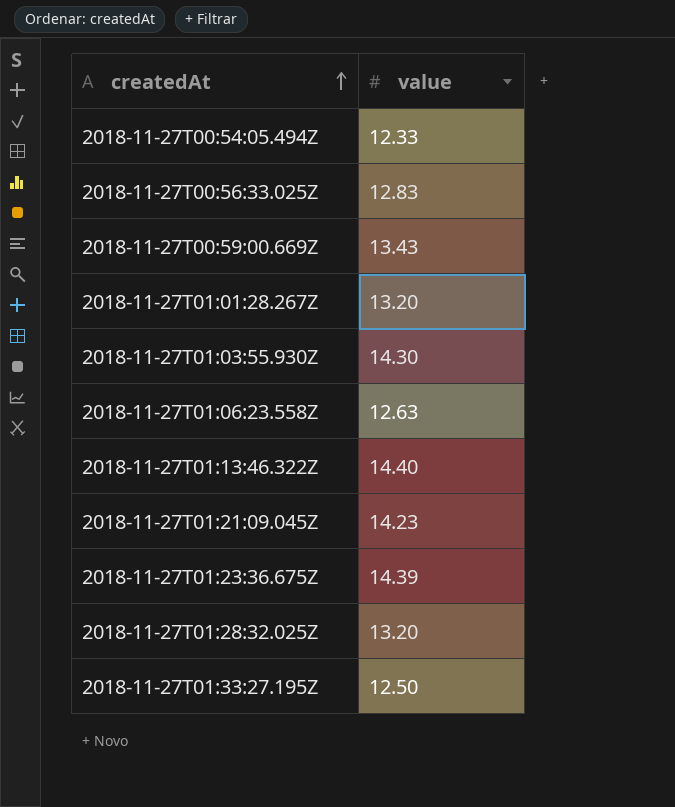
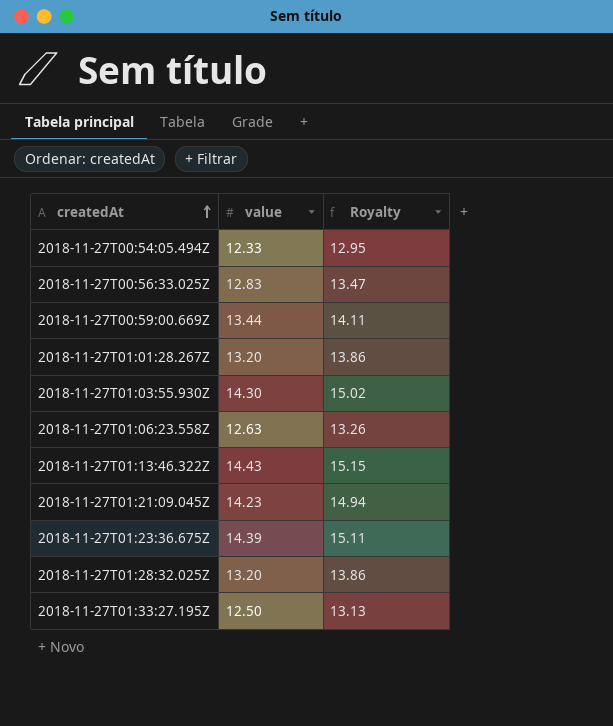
column Royalty | formula: none -> [value] * 1.05
2018-11-27T00:59:00.669Z | value: 13.43 -> 13.44
2018-11-27T01:13:46.322Z | value: 14.40 -> 14.43

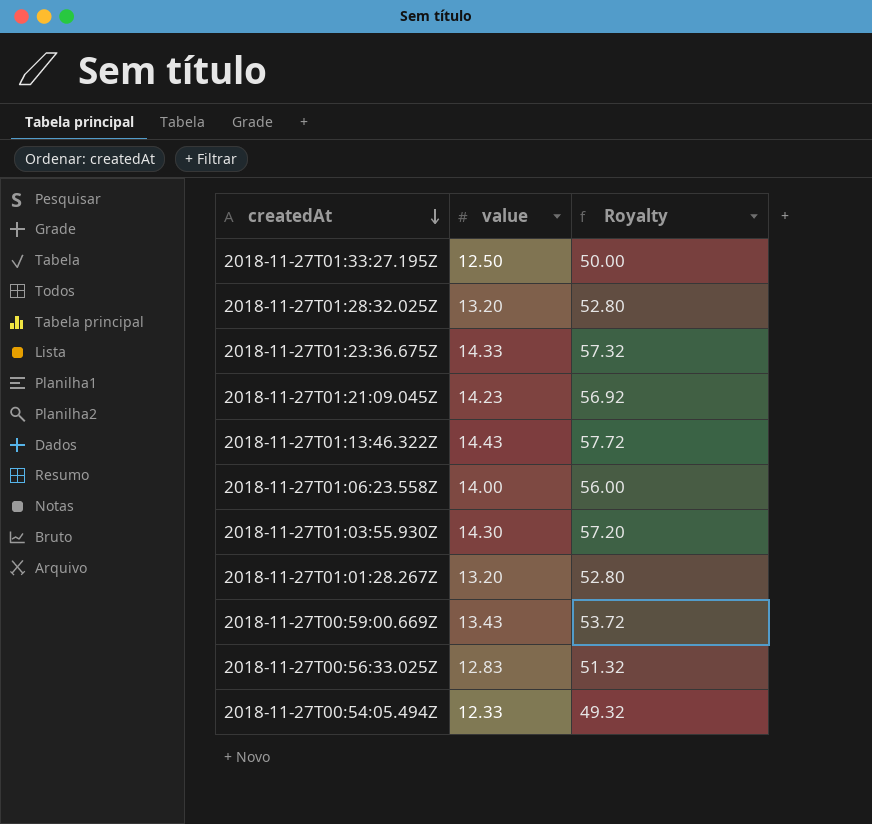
row order: createdAt ascending -> createdAt descending
column Royalty | formula: [value] * 1.05 -> [value] * 4
2018-11-27T01:23:36.675Z | value: 14.39 -> 14.33
2018-11-27T01:06:23.558Z | value: 12.63 -> 14.00
2018-11-27T00:59:00.669Z | value: 13.44 -> 13.43

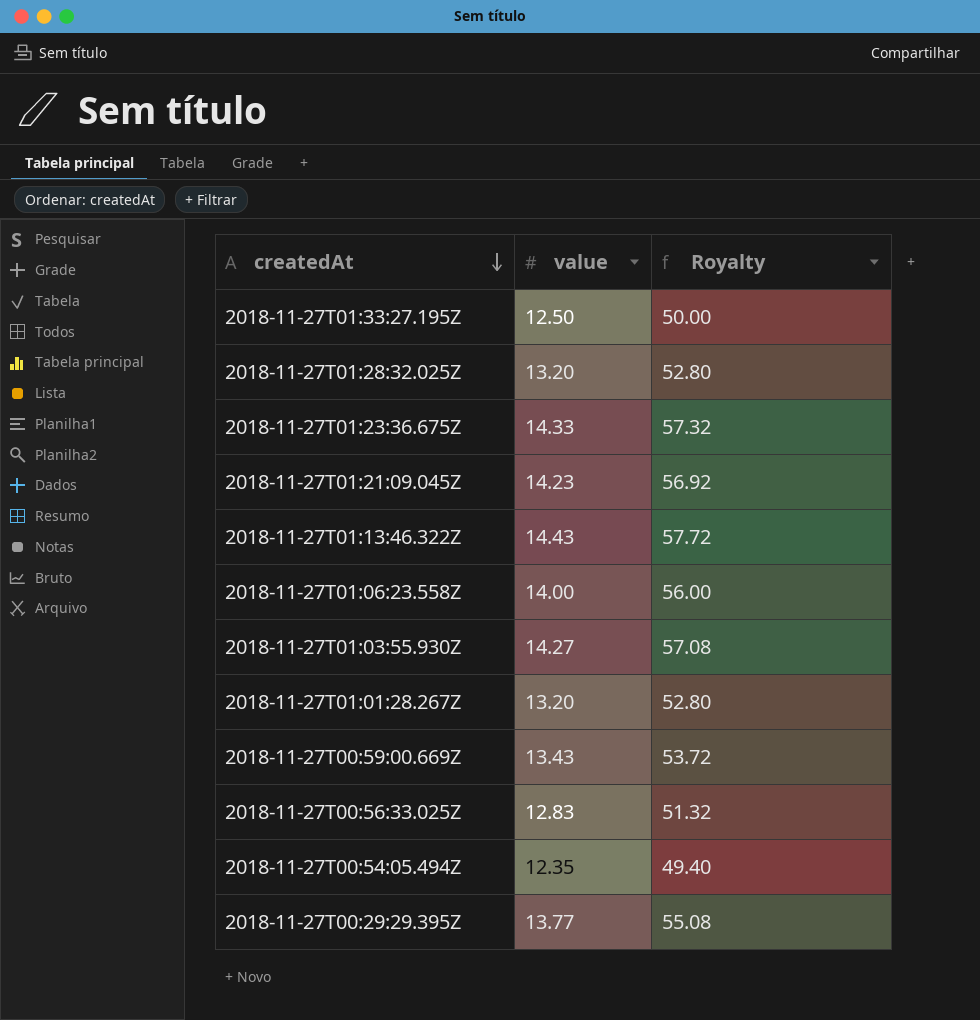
2018-11-27T01:03:55.930Z | value: 14.30 -> 14.27
2018-11-27T01:03:55.930Z | Royalty: 57.20 -> 57.08
2018-11-27T00:54:05.494Z | value: 12.33 -> 12.35
2018-11-27T00:54:05.494Z | Royalty: 49.32 -> 49.40
row 2018-11-27T00:29:29.395Z: none -> 13.77 | 55.08

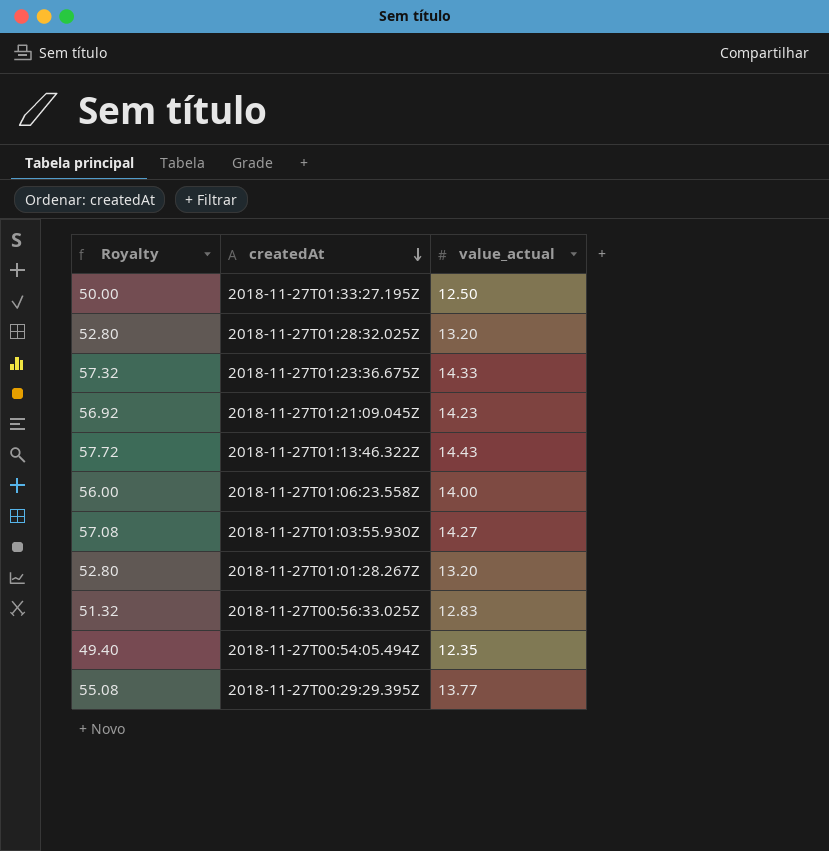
column Royalty | position: 3 -> 1
column name: value -> value_actual
row 2018-11-27T00:59:00.669Z: 13.43 | 53.72 -> none

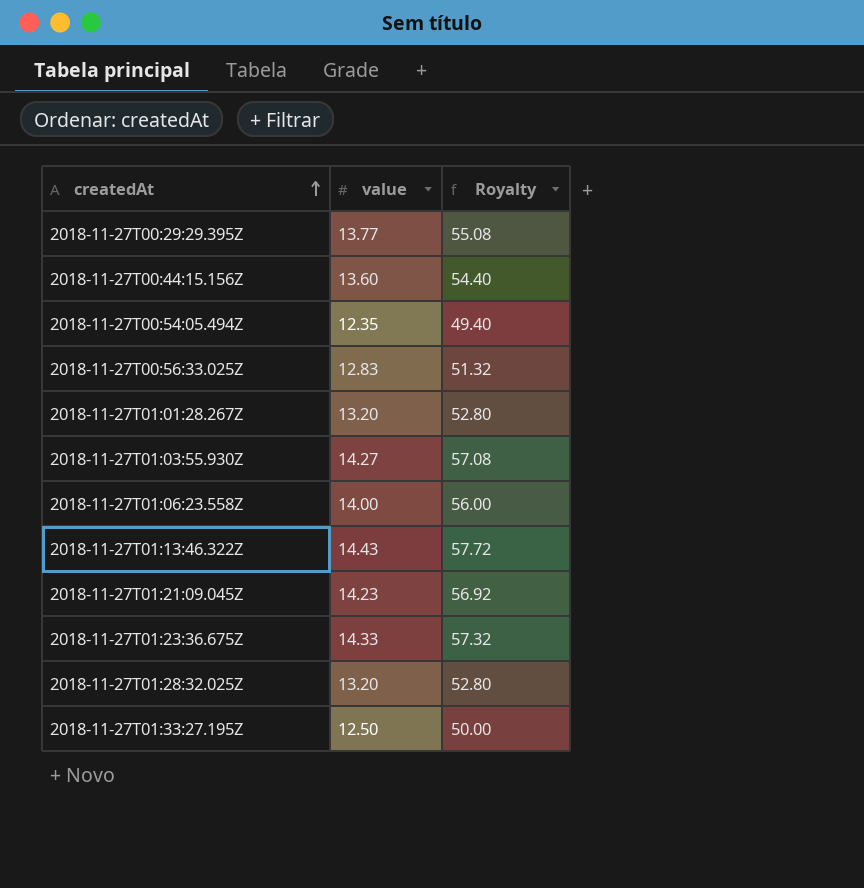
row order: createdAt descending -> createdAt ascending
column name: value_actual -> value
column Royalty | position: 1 -> 3
row 2018-11-27T00:44:15.156Z: none -> 13.60 | 54.40

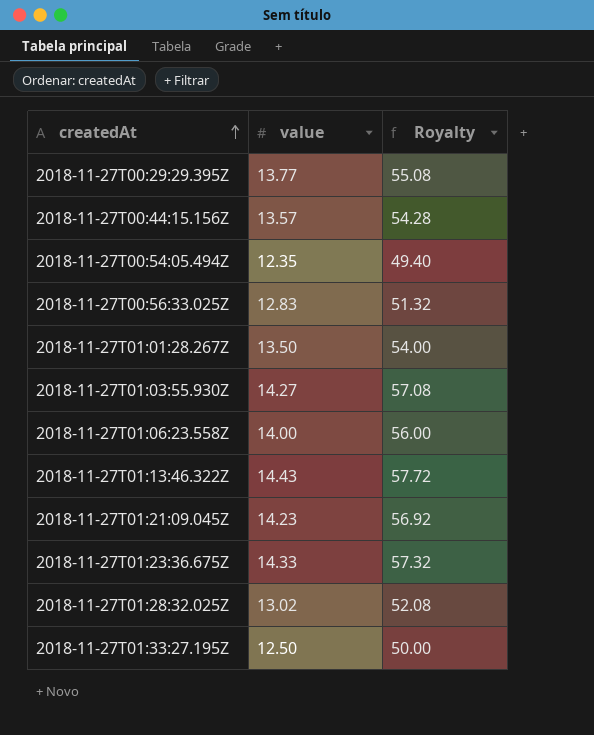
2018-11-27T00:44:15.156Z | value: 13.60 -> 13.57
2018-11-27T00:44:15.156Z | Royalty: 54.40 -> 54.28
2018-11-27T01:01:28.267Z | value: 13.20 -> 13.50
2018-11-27T01:01:28.267Z | Royalty: 52.80 -> 54.00
2018-11-27T01:28:32.025Z | value: 13.20 -> 13.02
2018-11-27T01:28:32.025Z | Royalty: 52.80 -> 52.08

